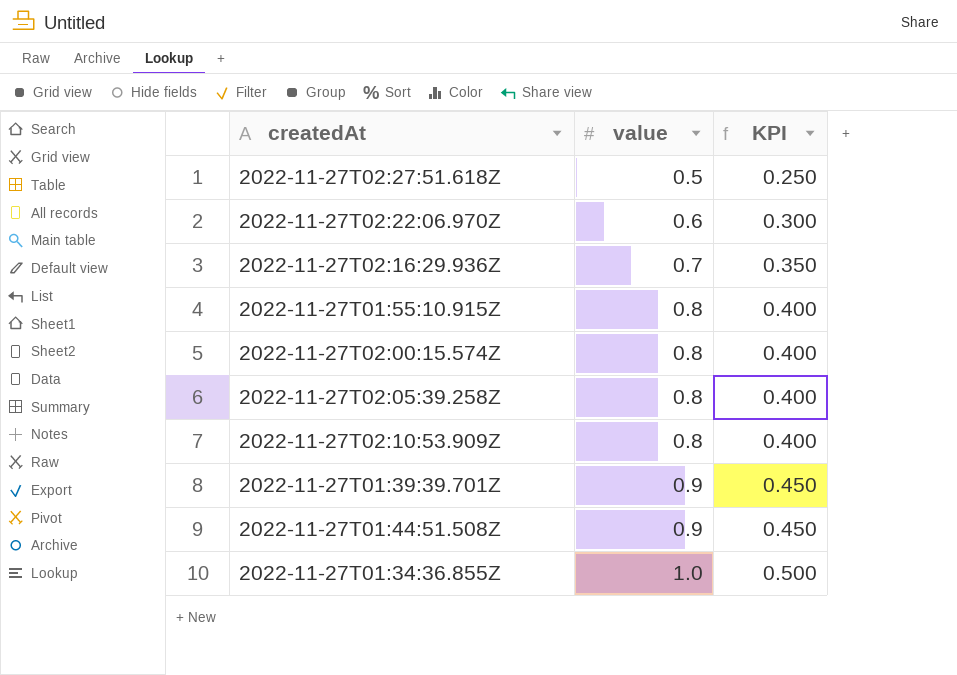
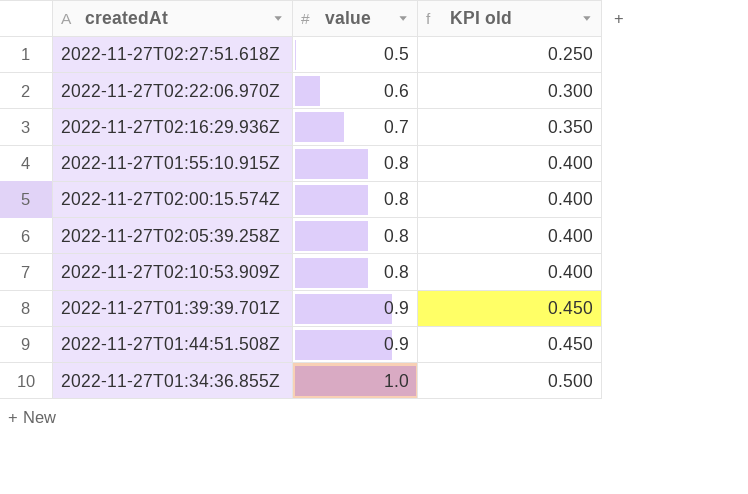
column name: KPI -> KPI old

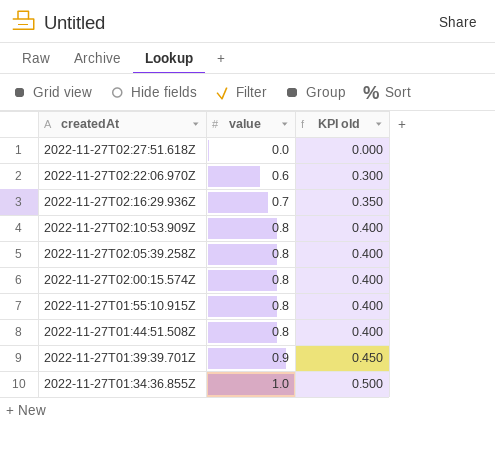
row order: value ascending -> createdAt descending
2022-11-27T02:27:51.618Z | value: 0.5 -> 0.0
2022-11-27T02:27:51.618Z | KPI old: 0.250 -> 0.000
2022-11-27T01:44:51.508Z | value: 0.9 -> 0.8
2022-11-27T01:44:51.508Z | KPI old: 0.450 -> 0.400

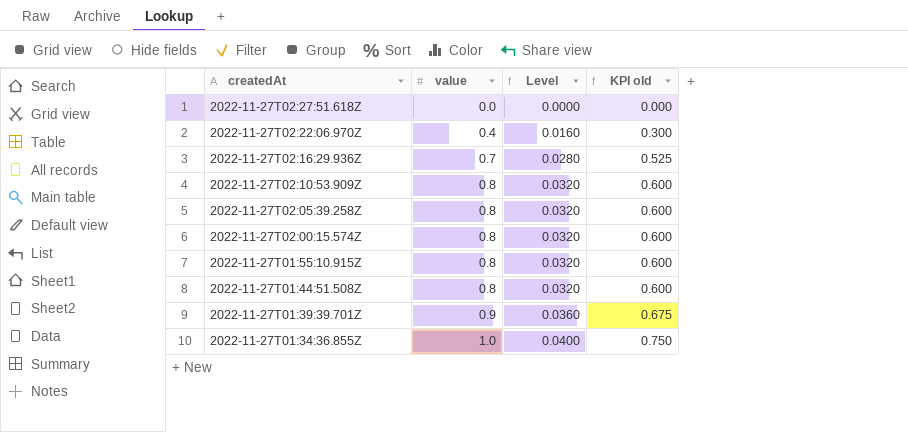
column Level | formula: none -> [value] * 0.04
column KPI old | formula: [value] * 0.5 -> [value] * 0.75
2022-11-27T02:22:06.970Z | value: 0.6 -> 0.4

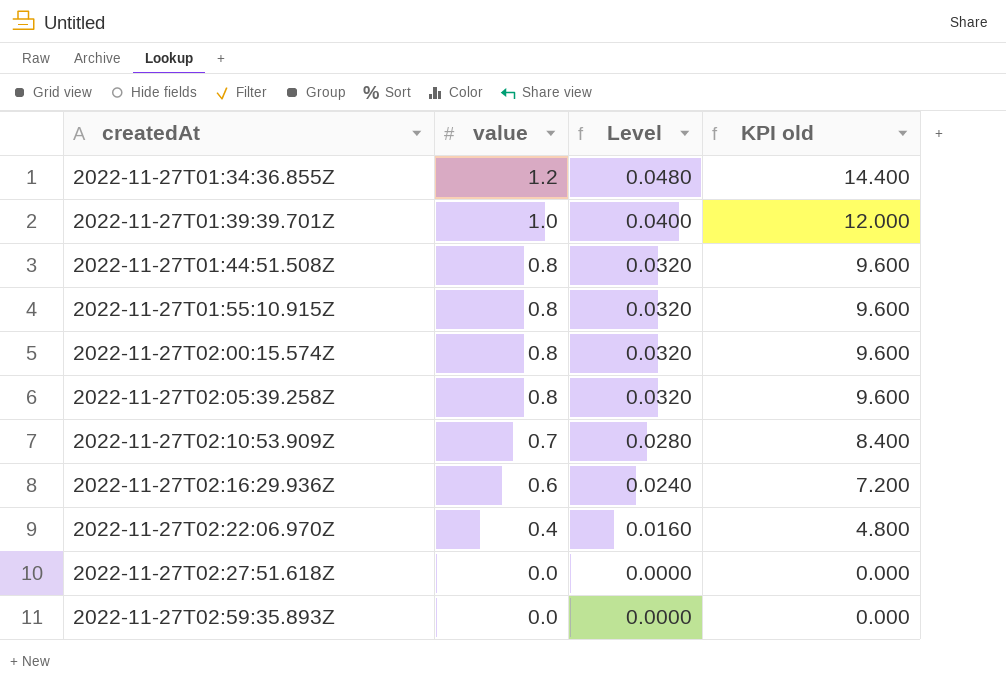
row order: createdAt descending -> createdAt ascending
column KPI old | formula: [value] * 0.75 -> [value] * 12
2022-11-27T01:34:36.855Z | value: 1.0 -> 1.2
2022-11-27T01:34:36.855Z | Level: 0.0400 -> 0.0480
2022-11-27T01:39:39.701Z | value: 0.9 -> 1.0
2022-11-27T01:39:39.701Z | Level: 0.0360 -> 0.0400
2022-11-27T02:10:53.909Z | value: 0.8 -> 0.7
2022-11-27T02:10:53.909Z | Level: 0.0320 -> 0.0280
2022-11-27T02:16:29.936Z | value: 0.7 -> 0.6
2022-11-27T02:16:29.936Z | Level: 0.0280 -> 0.0240
row 2022-11-27T02:59:35.893Z: none -> 0.0 | 0.0000 | 0.000

